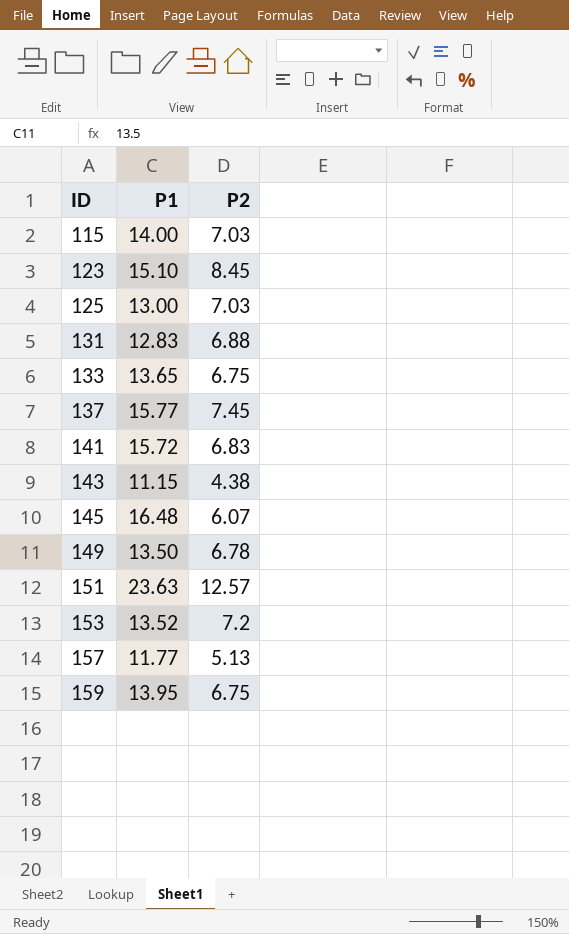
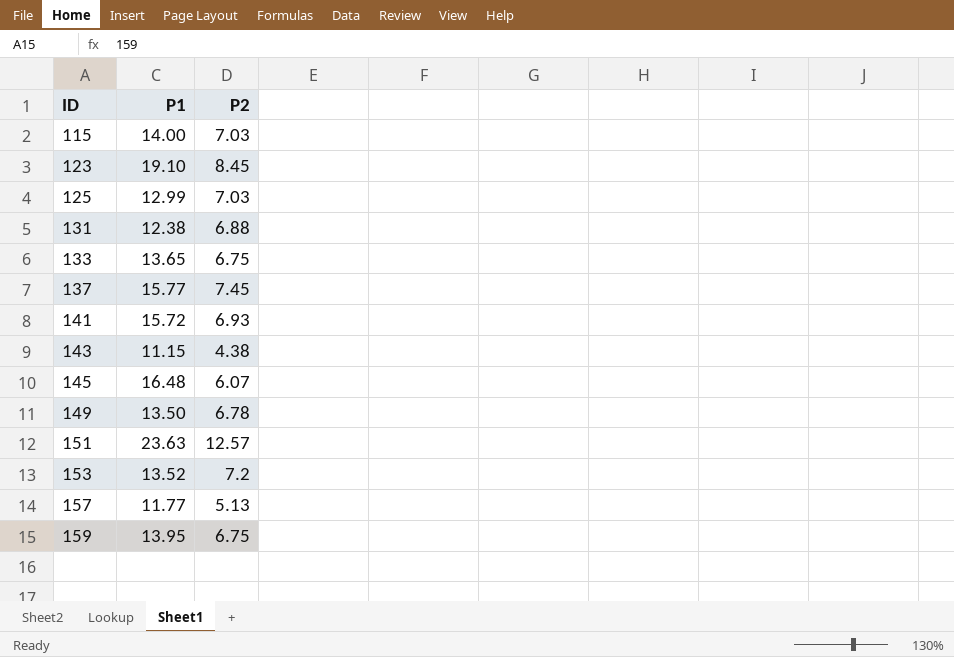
123 | P1: 15.10 -> 19.10
125 | P1: 13.00 -> 12.99
131 | P1: 12.83 -> 12.38
141 | P2: 6.83 -> 6.93

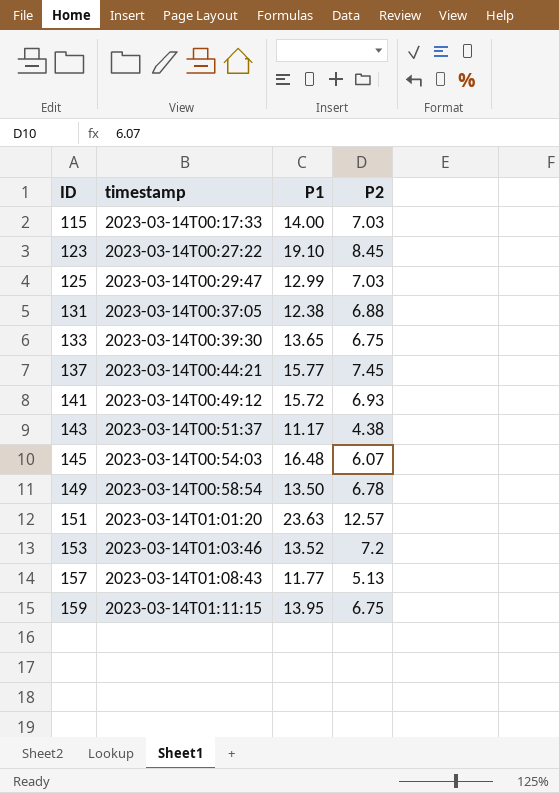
column timestamp | position: none -> 2
143 | P1: 11.15 -> 11.17

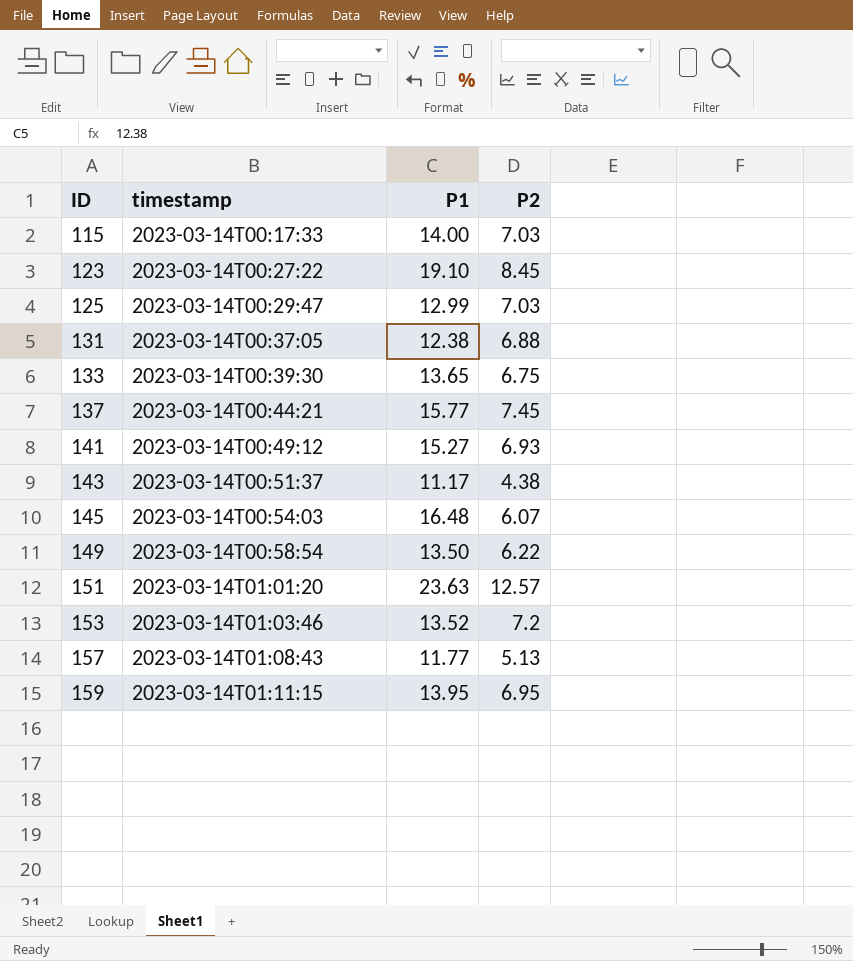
141 | P1: 15.72 -> 15.27
149 | P2: 6.78 -> 6.22
159 | P2: 6.75 -> 6.95

